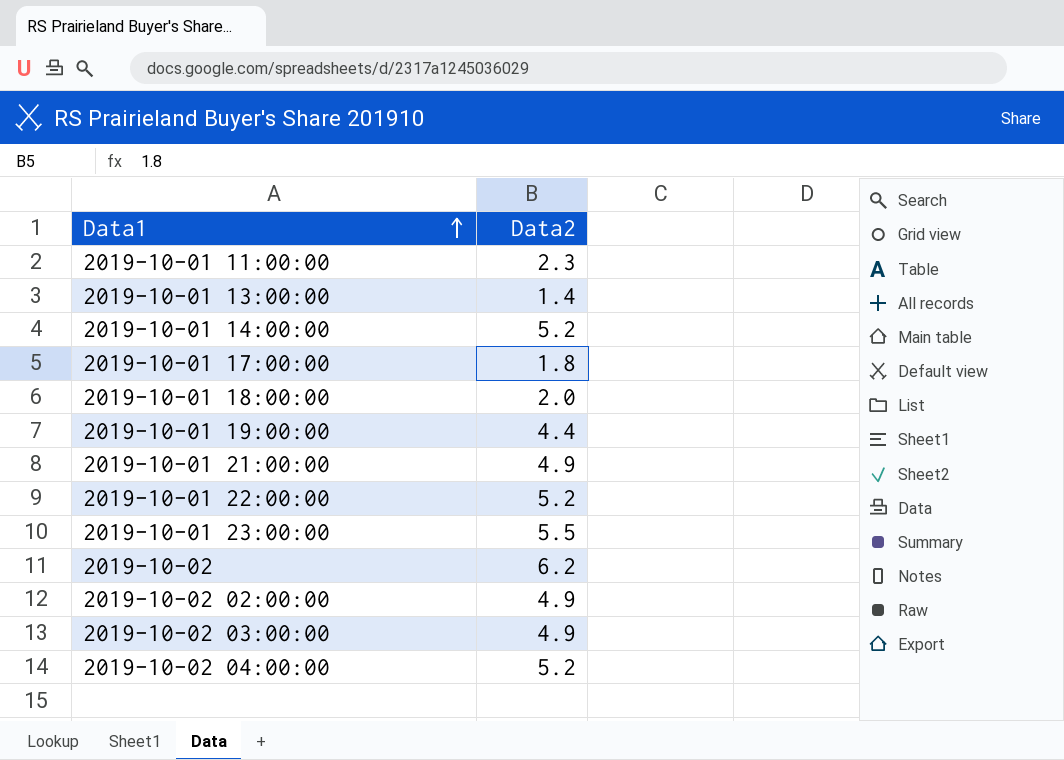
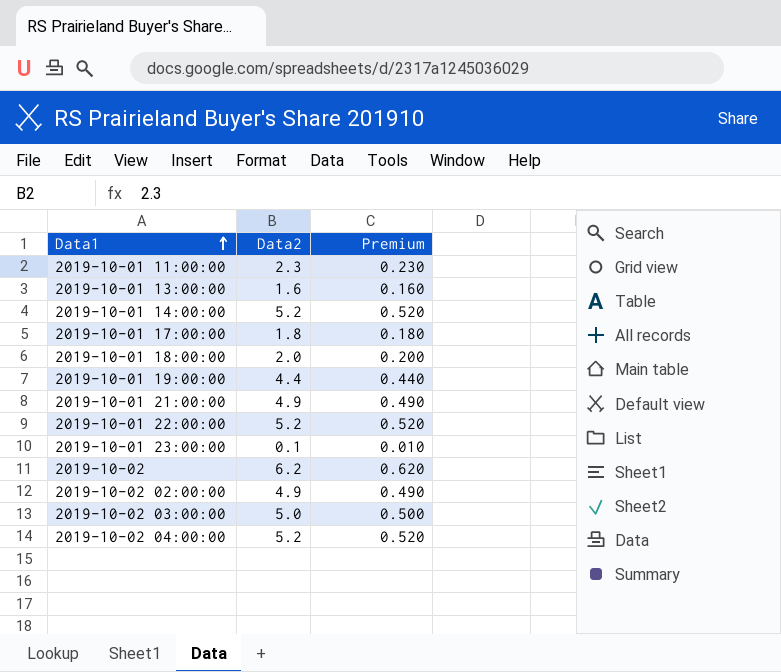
column Premium | formula: none -> [Data2] * 0.1
2019-10-01 13:00:00 | Data2: 1.4 -> 1.6
2019-10-01 23:00:00 | Data2: 5.5 -> 0.1
2019-10-02 03:00:00 | Data2: 4.9 -> 5.0

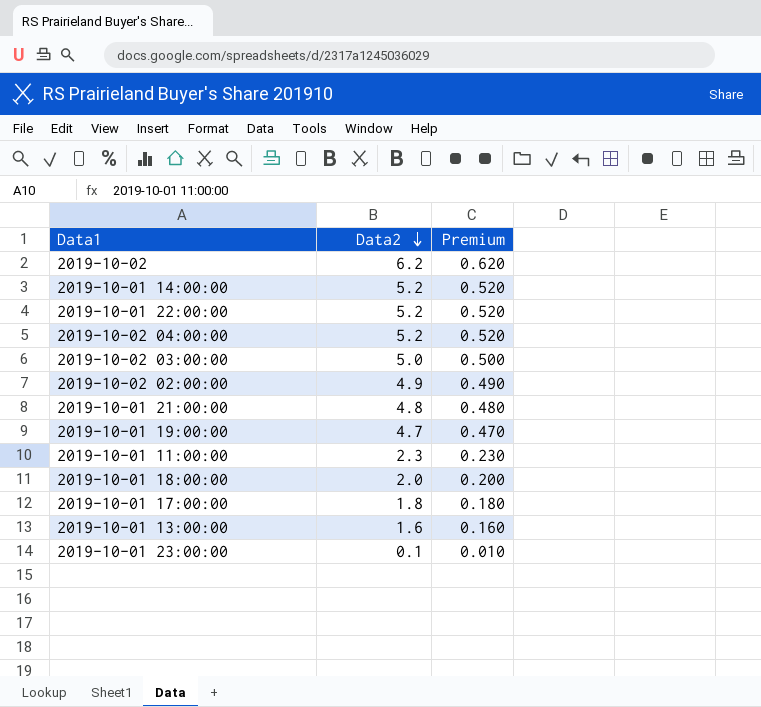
row order: Data1 ascending -> Data2 descending
2019-10-01 21:00:00 | Data2: 4.9 -> 4.8
2019-10-01 21:00:00 | Premium: 0.490 -> 0.480
2019-10-01 19:00:00 | Data2: 4.4 -> 4.7
2019-10-01 19:00:00 | Premium: 0.440 -> 0.470

